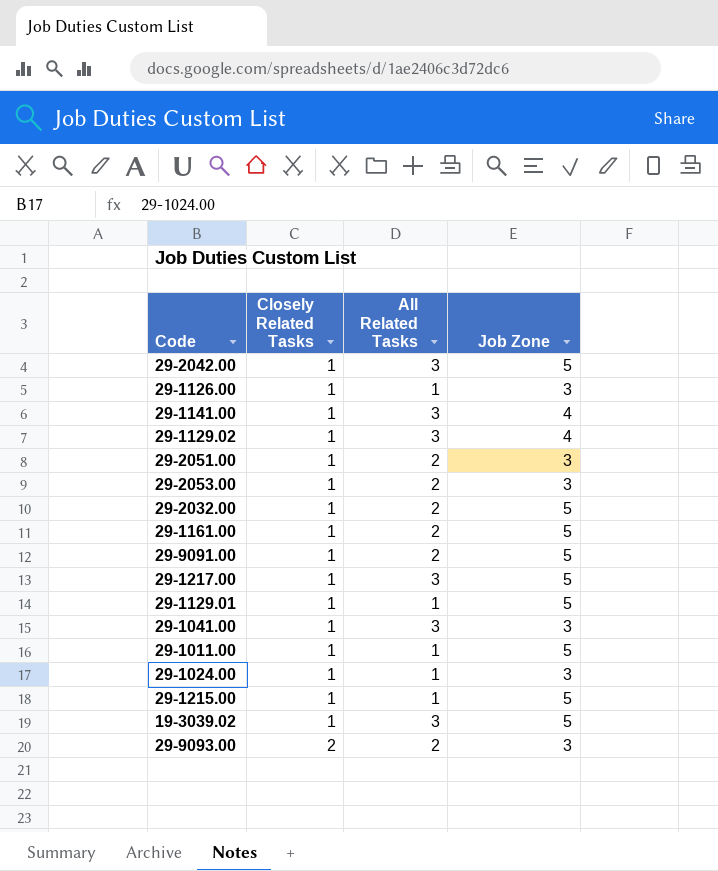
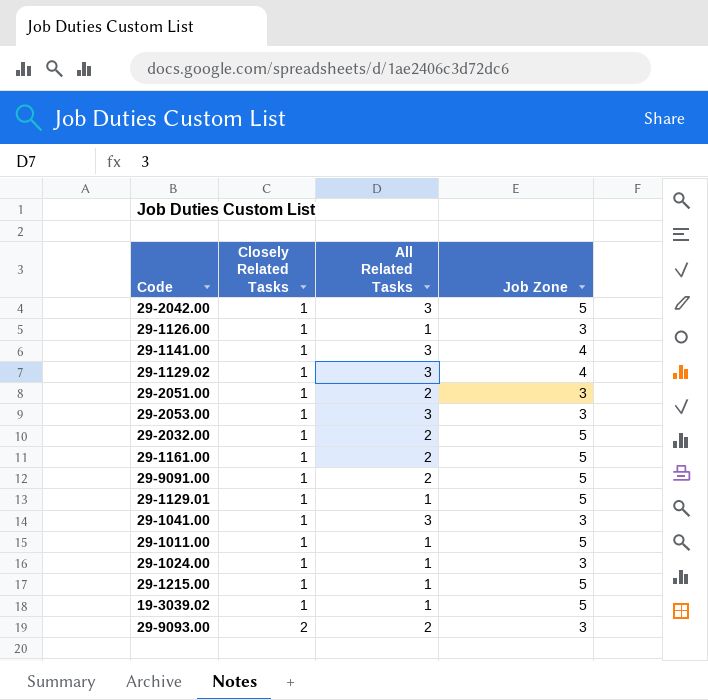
row 29-1217.00: 1 | 3 | 5 -> none
29-2053.00 | All Related Tasks: 2 -> 3
19-3039.02 | All Related Tasks: 3 -> 1

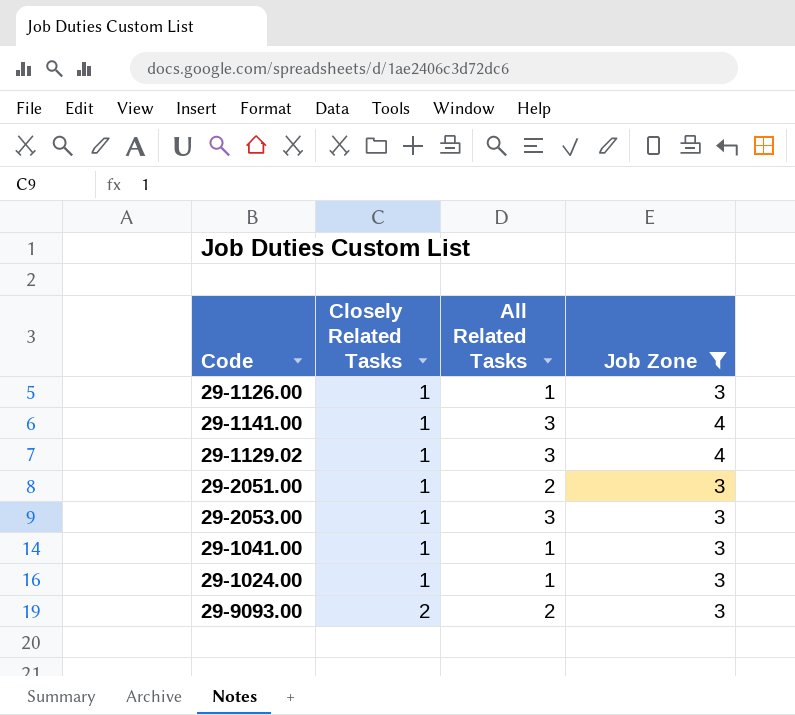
filter: none -> Job Zone != 5
29-1041.00 | All Related Tasks: 3 -> 1

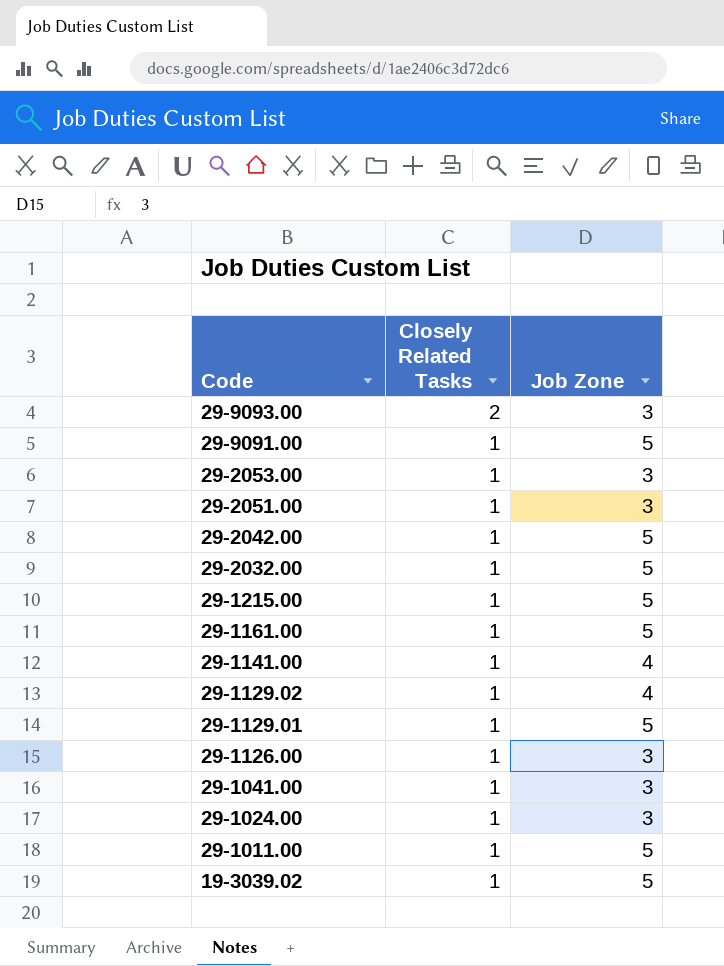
filter: Job Zone != 5 -> none
row order: Closely Related Tasks ascending -> Code descending
column All Related Tasks | position: 3 -> none

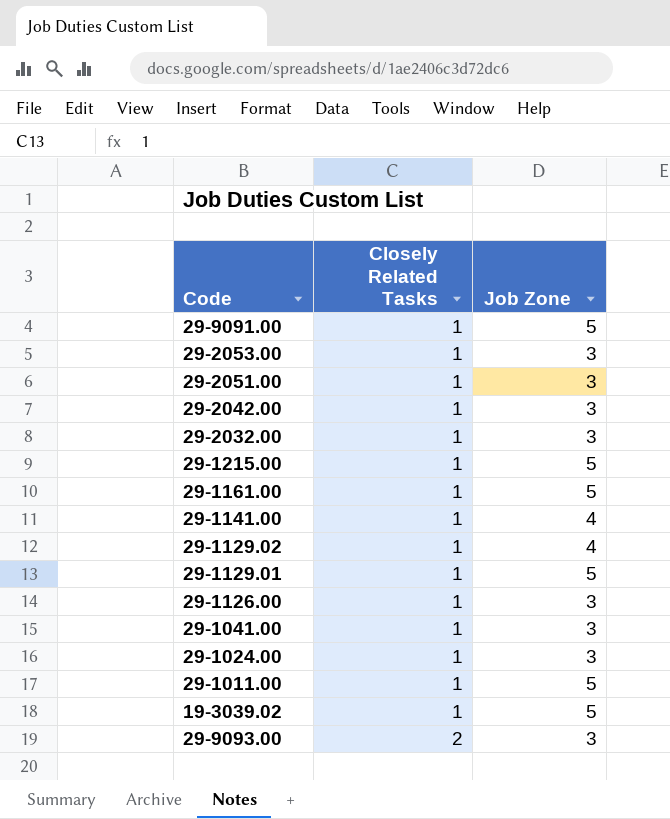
row order: Code descending -> Closely Related Tasks ascending
29-2042.00 | Job Zone: 5 -> 3
29-2032.00 | Job Zone: 5 -> 3

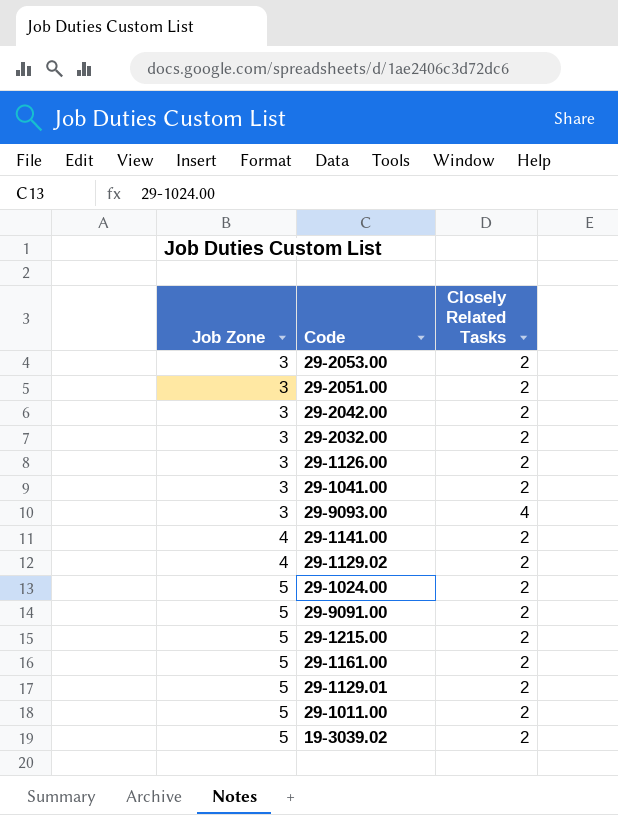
row order: Closely Related Tasks ascending -> Job Zone ascending
column Job Zone | position: 3 -> 1
29-2053.00 | Closely Related Tasks: 1 -> 2
29-2051.00 | Closely Related Tasks: 1 -> 2
29-2042.00 | Closely Related Tasks: 1 -> 2
29-2032.00 | Closely Related Tasks: 1 -> 2
29-1126.00 | Closely Related Tasks: 1 -> 2
29-1041.00 | Closely Related Tasks: 1 -> 2
29-9093.00 | Closely Related Tasks: 2 -> 4
29-1141.00 | Closely Related Tasks: 1 -> 2
29-1129.02 | Closely Related Tasks: 1 -> 2
29-1024.00 | Job Zone: 3 -> 5
29-1024.00 | Closely Related Tasks: 1 -> 2
29-9091.00 | Closely Related Tasks: 1 -> 2
29-1215.00 | Closely Related Tasks: 1 -> 2
29-1161.00 | Closely Related Tasks: 1 -> 2
29-1129.01 | Closely Related Tasks: 1 -> 2
29-1011.00 | Closely Related Tasks: 1 -> 2
19-3039.02 | Closely Related Tasks: 1 -> 2

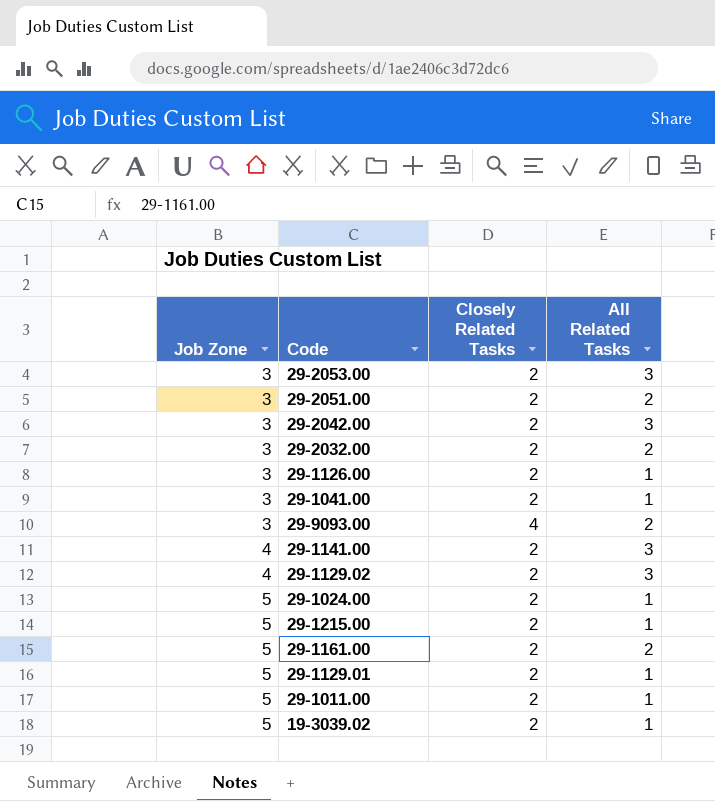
column All Related Tasks | position: none -> 4
row 29-9091.00: 5 | 2 -> none

